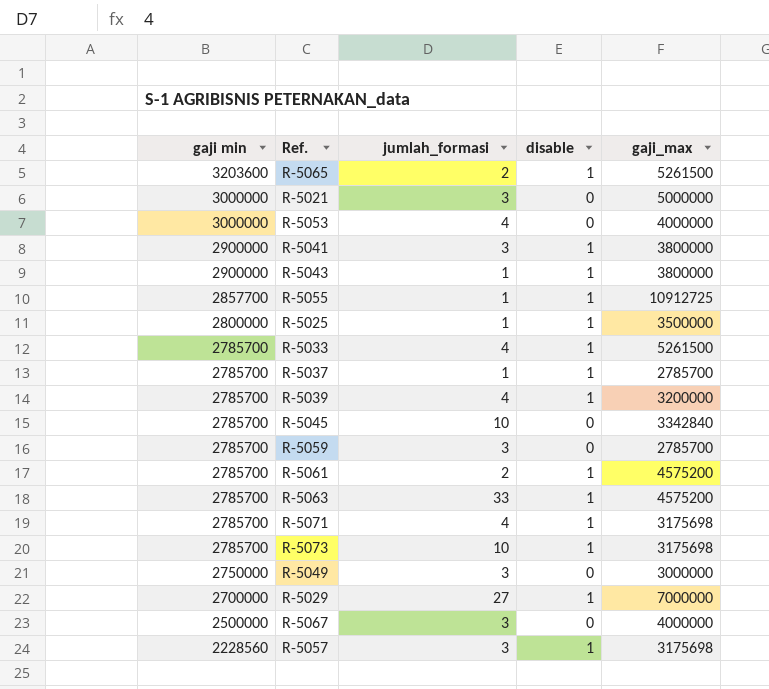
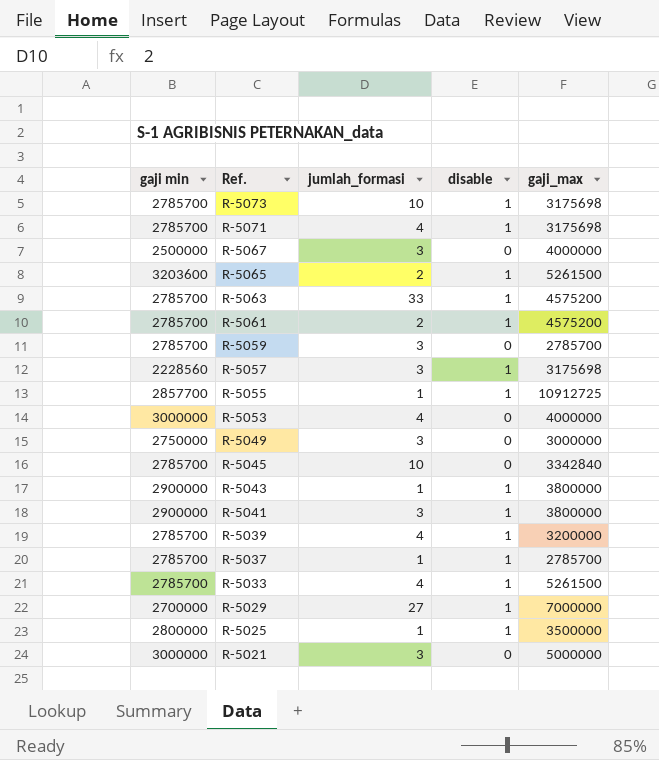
row order: gaji min descending -> Ref. descending

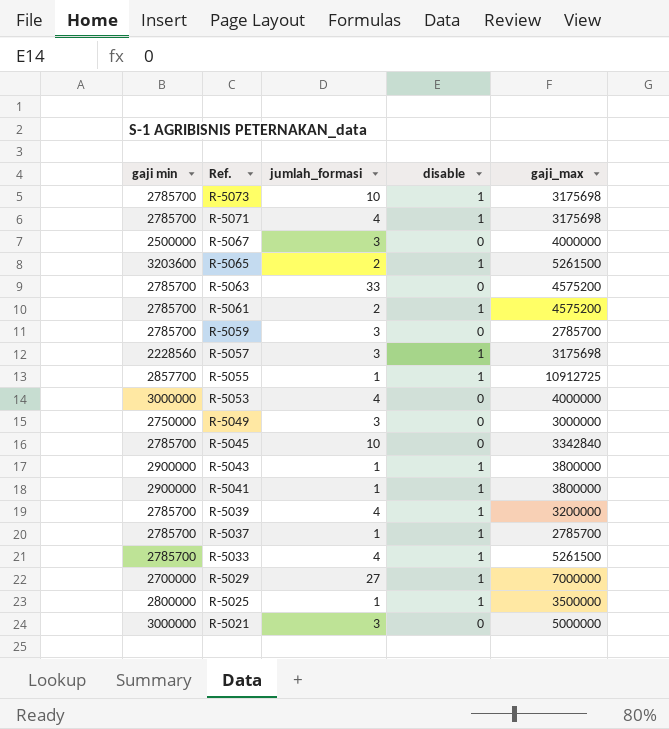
R-5063 | disable: 1 -> 0
R-5041 | jumlah_formasi: 3 -> 1

